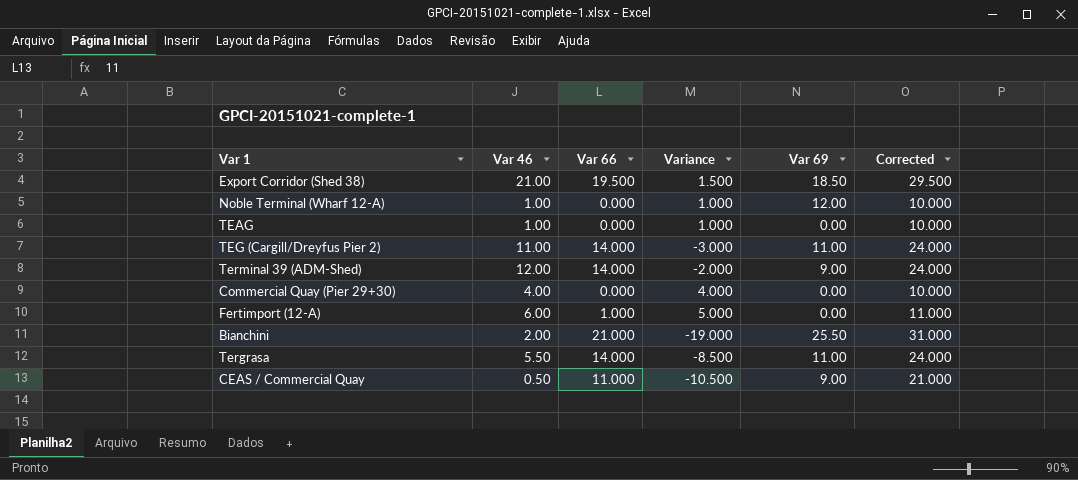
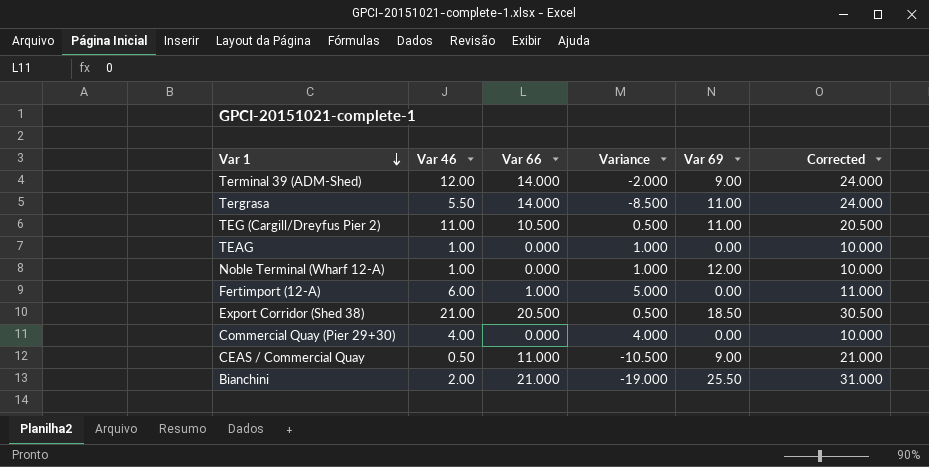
row order: none -> Var 1 descending
TEG (Cargill/Dreyfus Pier 2) | Var 66: 14.000 -> 10.500
TEG (Cargill/Dreyfus Pier 2) | Variance: -3.000 -> 0.500
TEG (Cargill/Dreyfus Pier 2) | Corrected: 24.000 -> 20.500
Export Corridor (Shed 38) | Var 66: 19.500 -> 20.500
Export Corridor (Shed 38) | Variance: 1.500 -> 0.500
Export Corridor (Shed 38) | Corrected: 29.500 -> 30.500

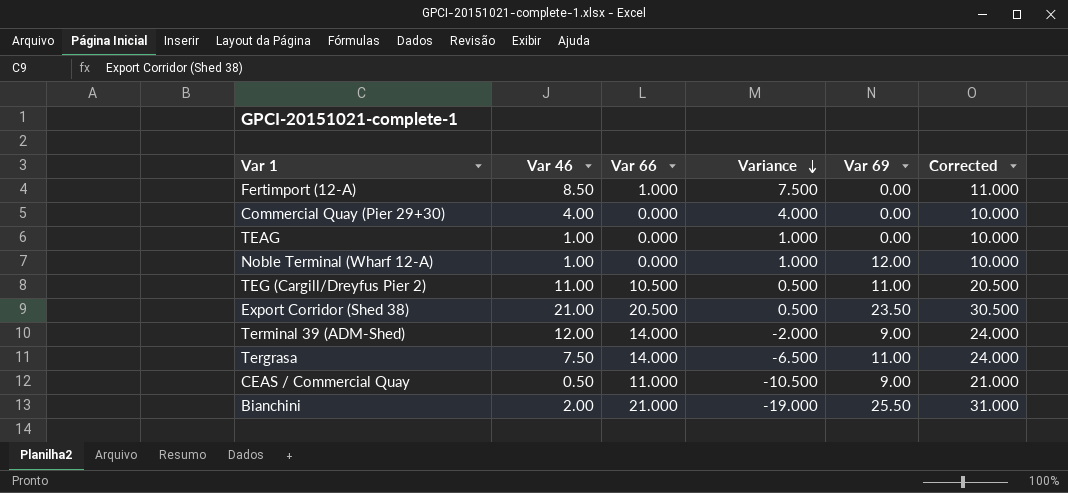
row order: Var 1 descending -> Variance descending
Fertimport (12-A) | Var 46: 6.00 -> 8.50
Fertimport (12-A) | Variance: 5.000 -> 7.500
Export Corridor (Shed 38) | Var 69: 18.50 -> 23.50
Tergrasa | Var 46: 5.50 -> 7.50
Tergrasa | Variance: -8.500 -> -6.500

